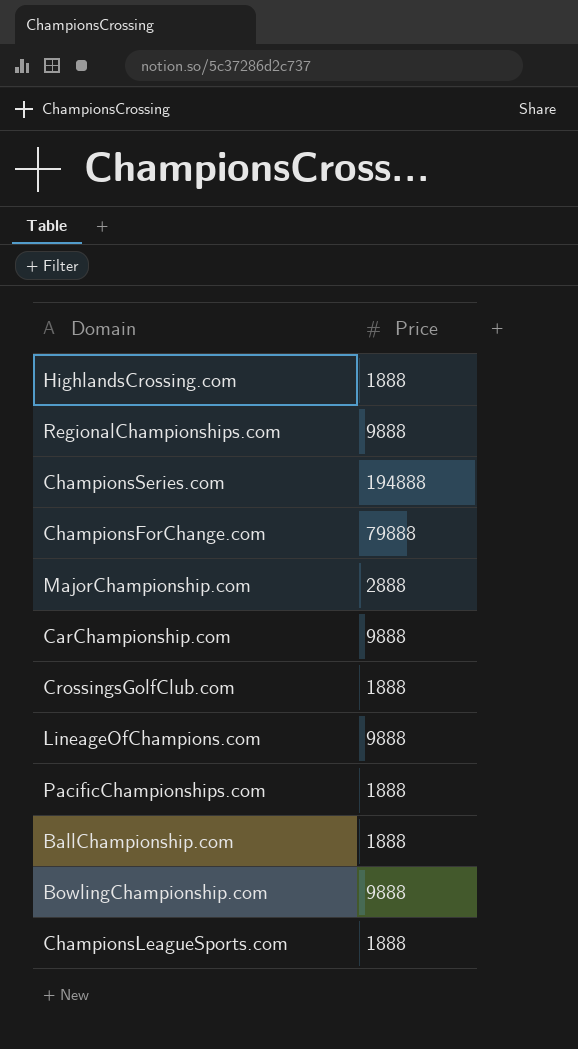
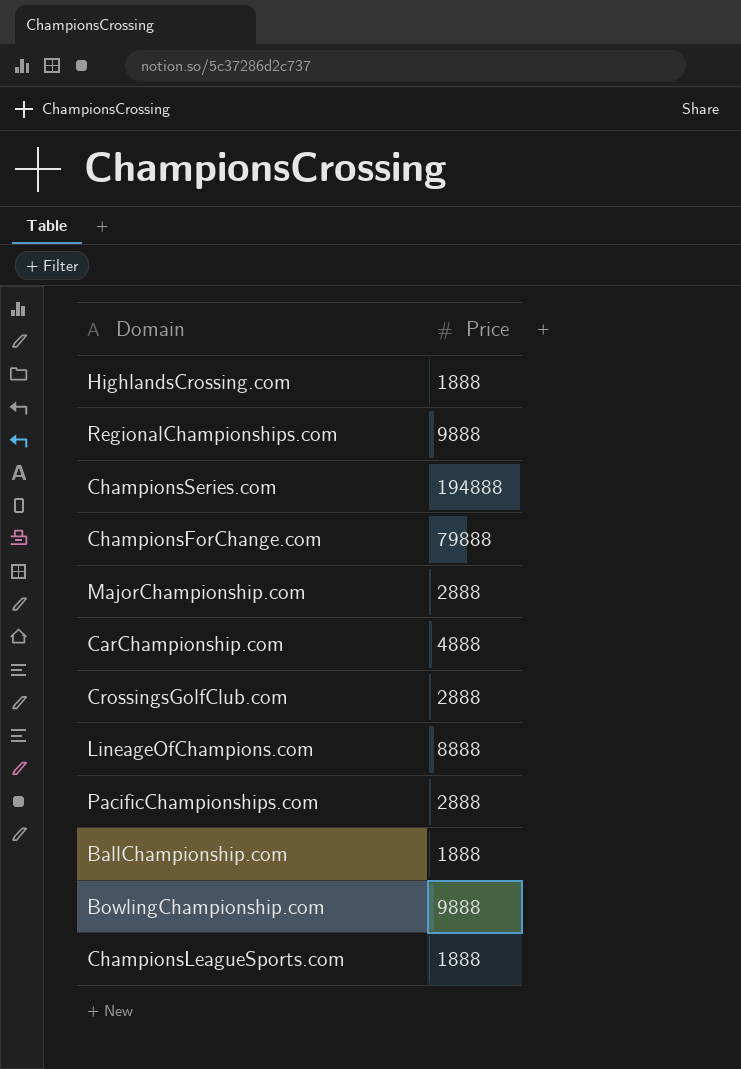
CarChampionship.com | Price: 9888 -> 4888
CrossingsGolfClub.com | Price: 1888 -> 2888
LineageOfChampions.com | Price: 9888 -> 8888
PacificChampionships.com | Price: 1888 -> 2888

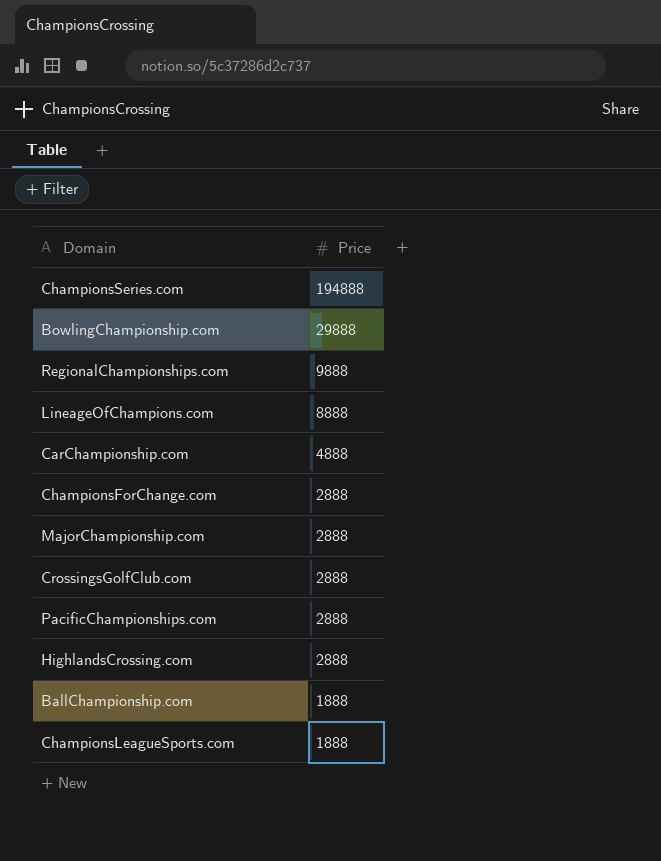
row order: none -> Price descending
BowlingChampionship.com | Price: 9888 -> 29888
ChampionsForChange.com | Price: 79888 -> 2888
HighlandsCrossing.com | Price: 1888 -> 2888

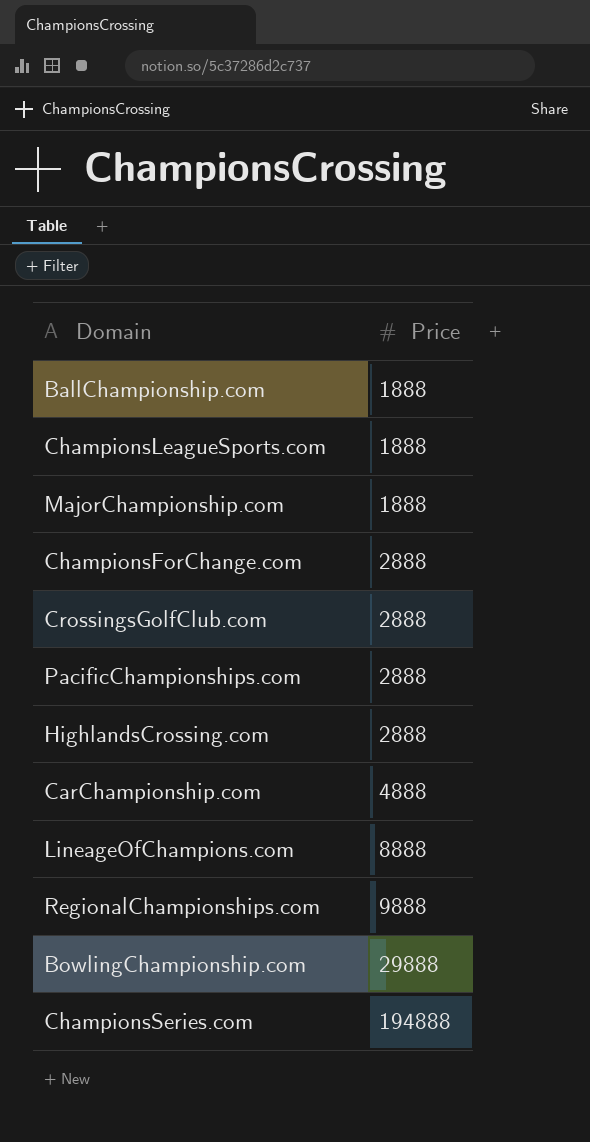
row order: Price descending -> Price ascending
MajorChampionship.com | Price: 2888 -> 1888

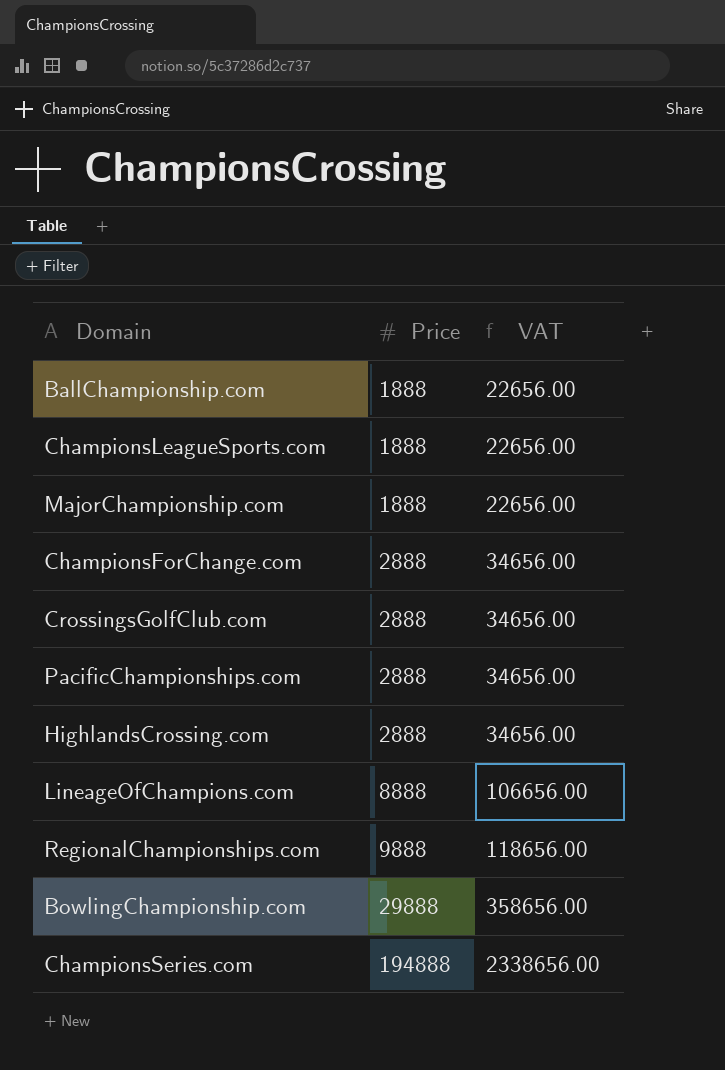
column VAT | formula: none -> [Price] * 12
row CarChampionship.com: 4888 -> none

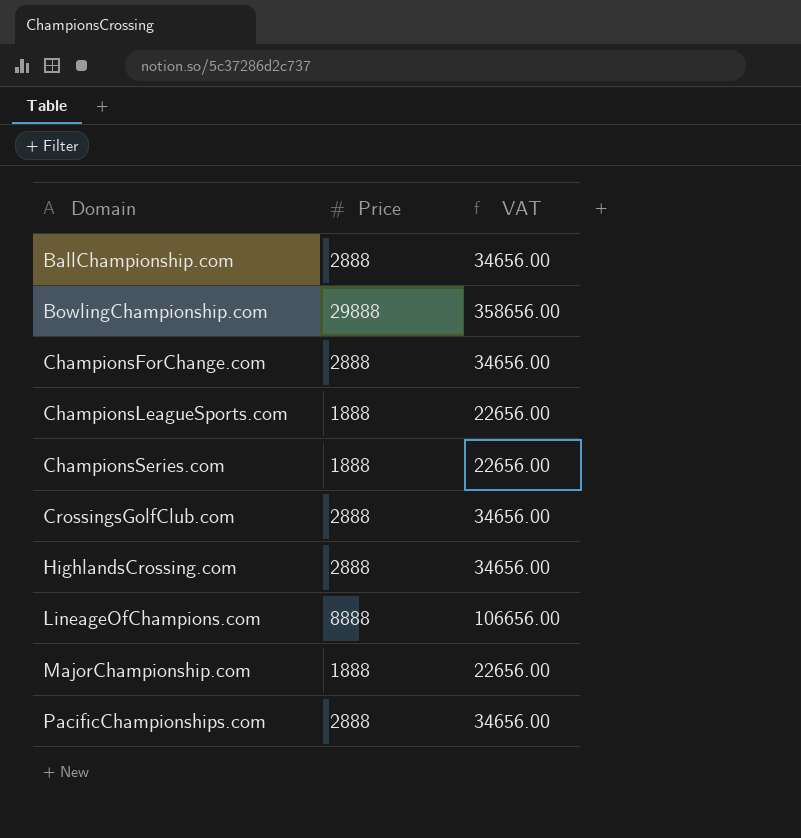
row order: Price ascending -> Domain ascending
row RegionalChampionships.com: 9888 | 118656.00 -> none
BallChampionship.com | Price: 1888 -> 2888
BallChampionship.com | VAT: 22656.00 -> 34656.00
ChampionsSeries.com | Price: 194888 -> 1888
ChampionsSeries.com | VAT: 2338656.00 -> 22656.00

